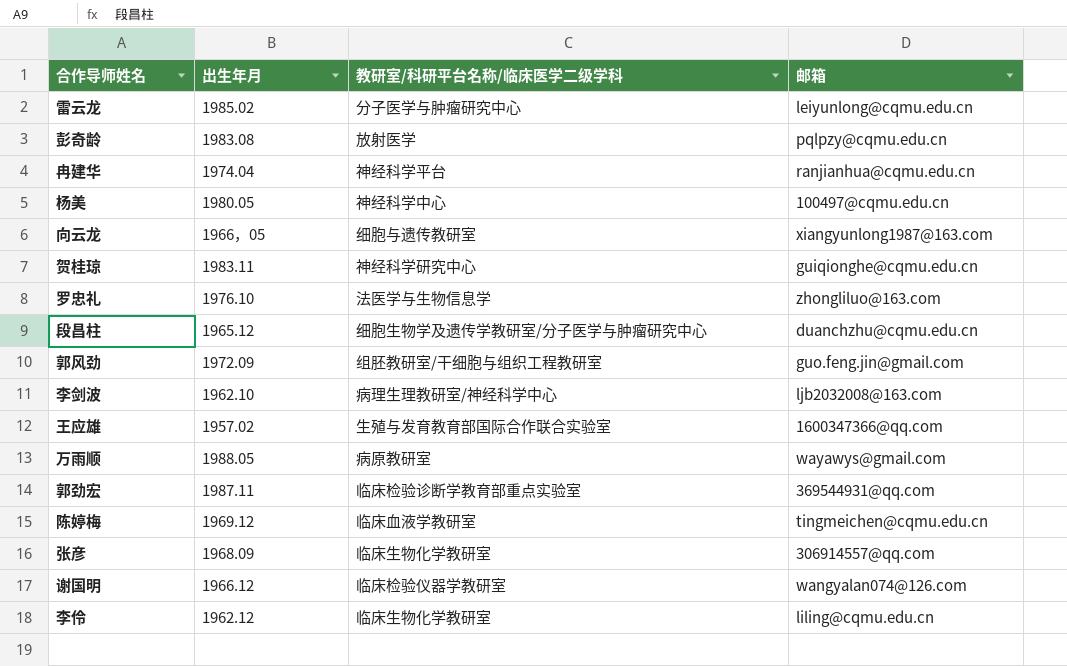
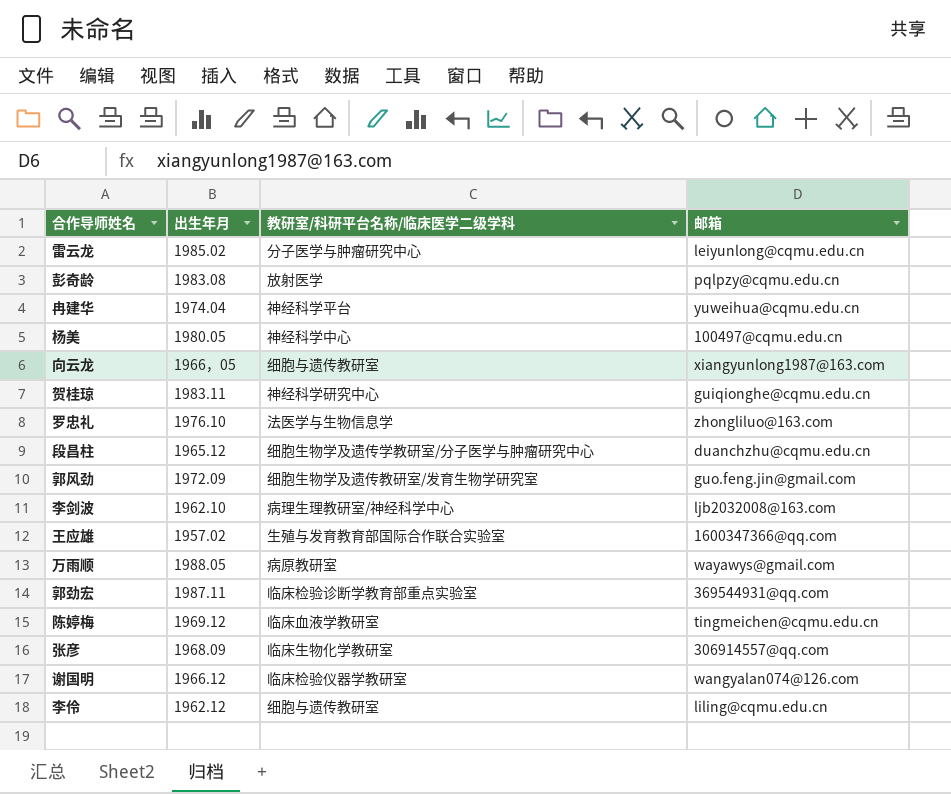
冉建华 | 邮箱: ranjianhua@cqmu.edu.cn -> yuweihua@cqmu.edu.cn
郭风劲 | 教研室/科研平台名称/临床医学二级学科: 组胚教研室/干细胞与组织工程教研室 -> 细胞生物学及遗传教研室/发育生物学研究室
李伶 | 教研室/科研平台名称/临床医学二级学科: 临床生物化学教研室 -> 细胞与遗传教研室

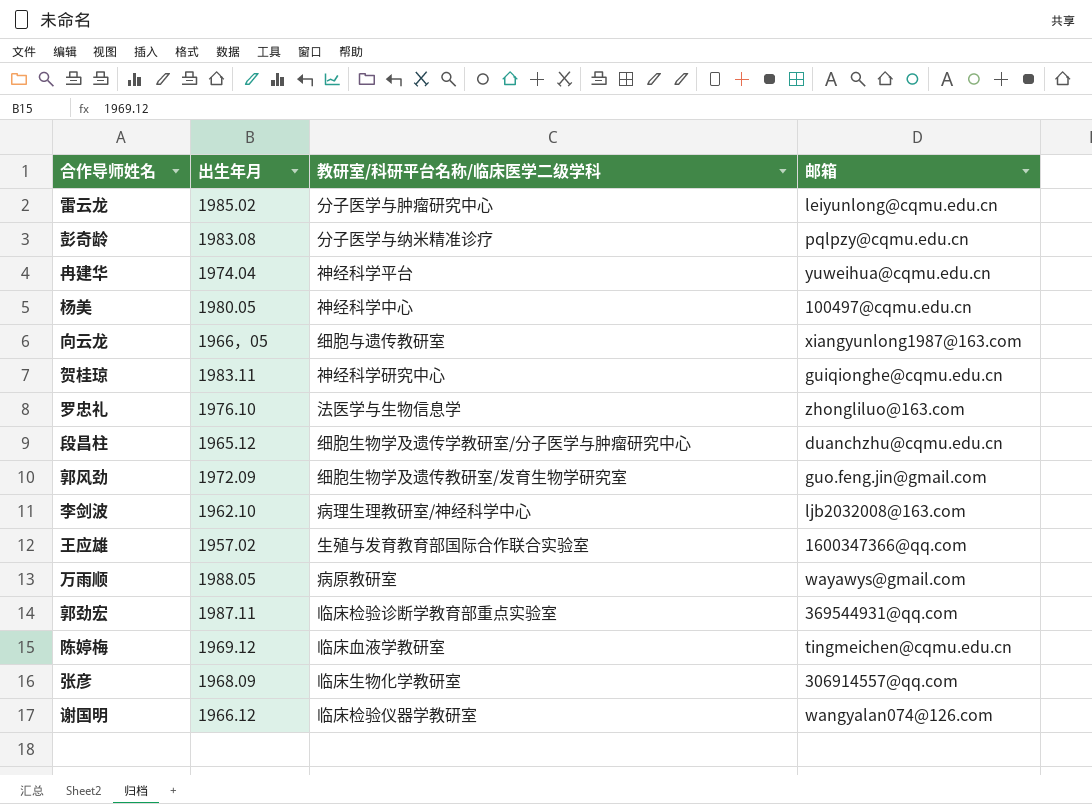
row 李伶: 1962.12 | 细胞与遗传教研室 | liling@cqmu.edu.cn -> none
彭奇龄 | 教研室/科研平台名称/临床医学二级学科: 放射医学 -> 分子医学与纳米精准诊疗

